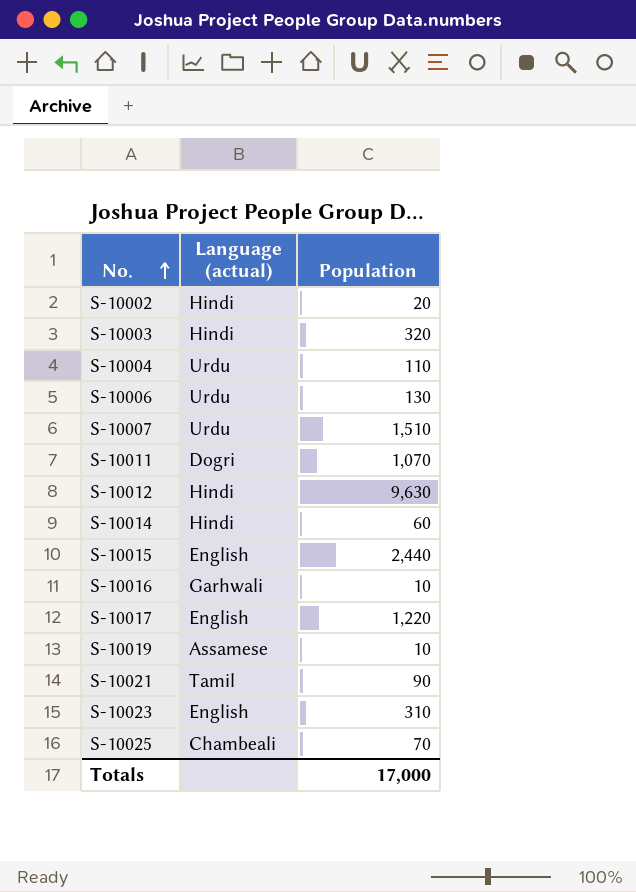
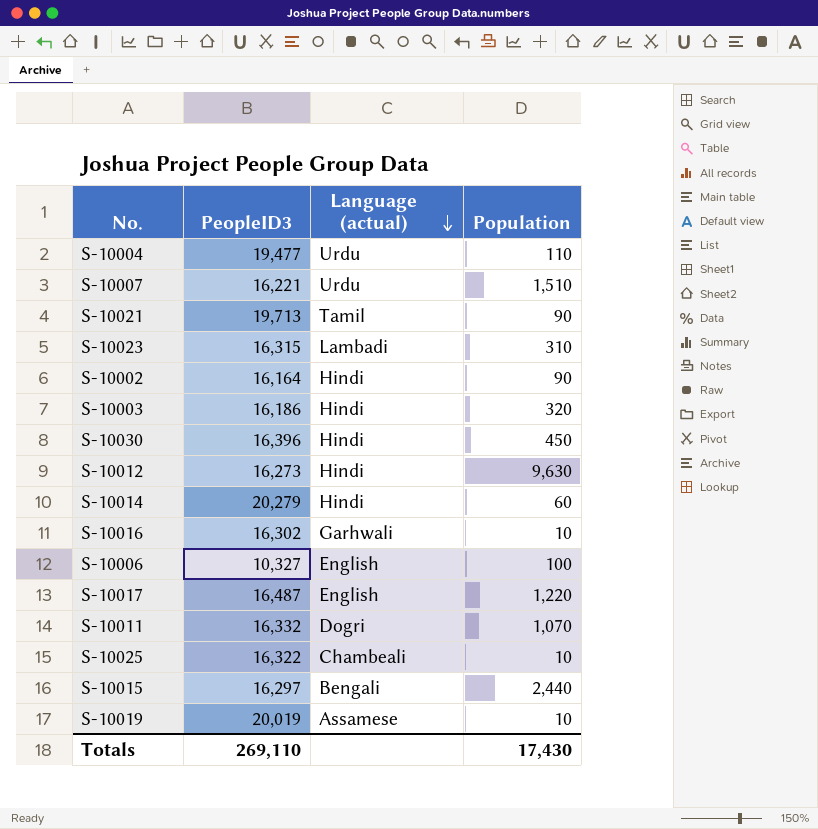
row order: No. ascending -> Language (actual) descending
column PeopleID3 | position: none -> 2
S-10023 | Language (actual): English -> Lambadi
S-10002 | Population: 20 -> 90
row S-10030: none -> 16,396 | Hindi | 450
S-10006 | Language (actual): Urdu -> English
S-10006 | Population: 130 -> 100
S-10025 | Population: 70 -> 10
S-10015 | Language (actual): English -> Bengali
Totals | Population: 17,000 -> 17,430

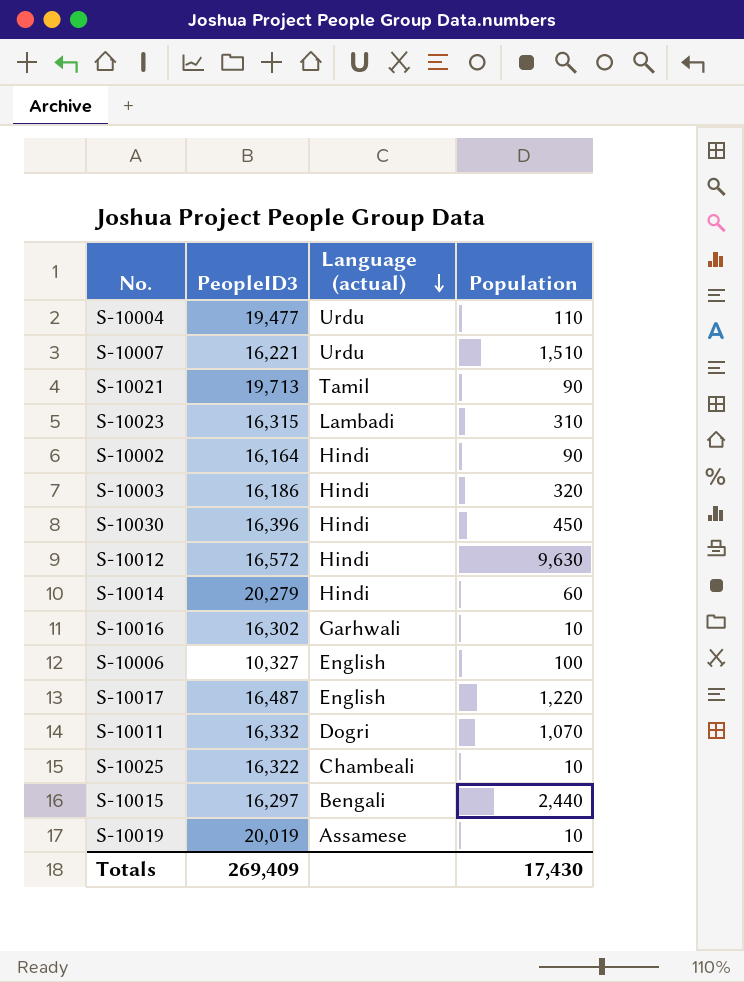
S-10012 | PeopleID3: 16,273 -> 16,572
Totals | PeopleID3: 269,110 -> 269,409

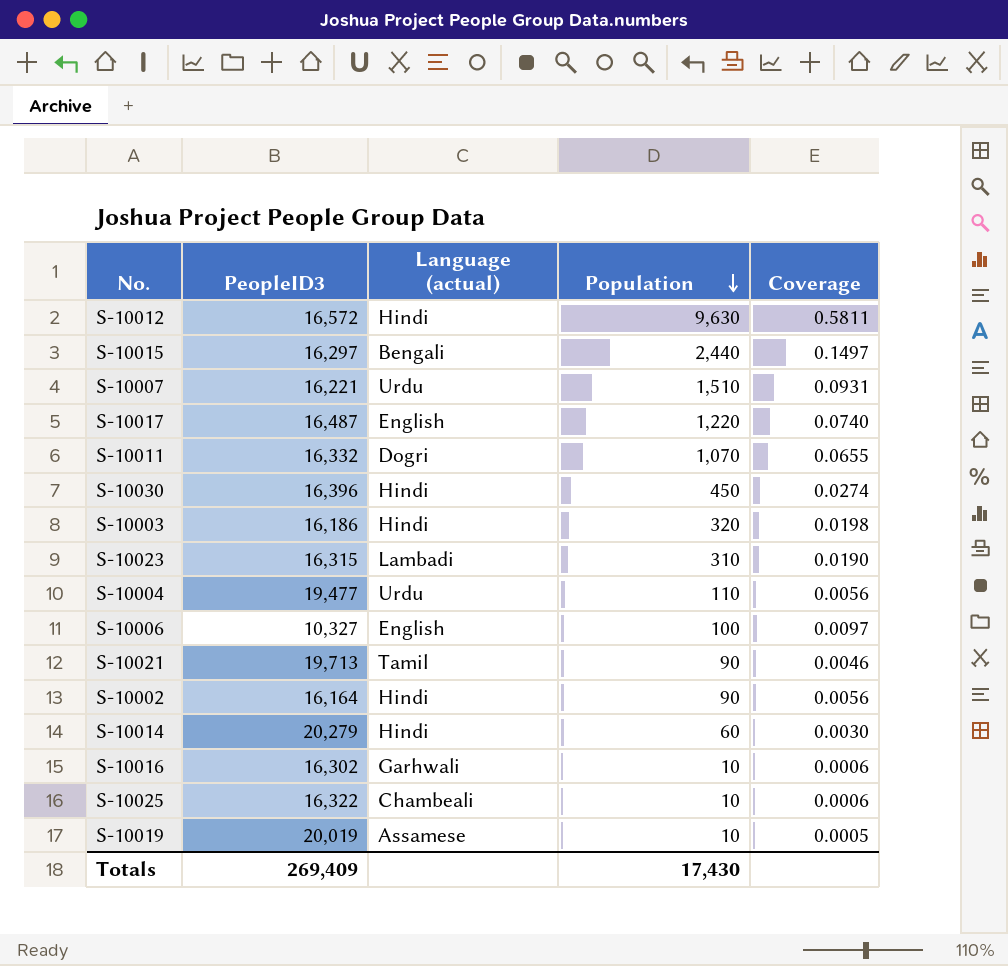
row order: Language (actual) descending -> Population descending
column Coverage | formula: none -> [Population] / [PeopleID3]

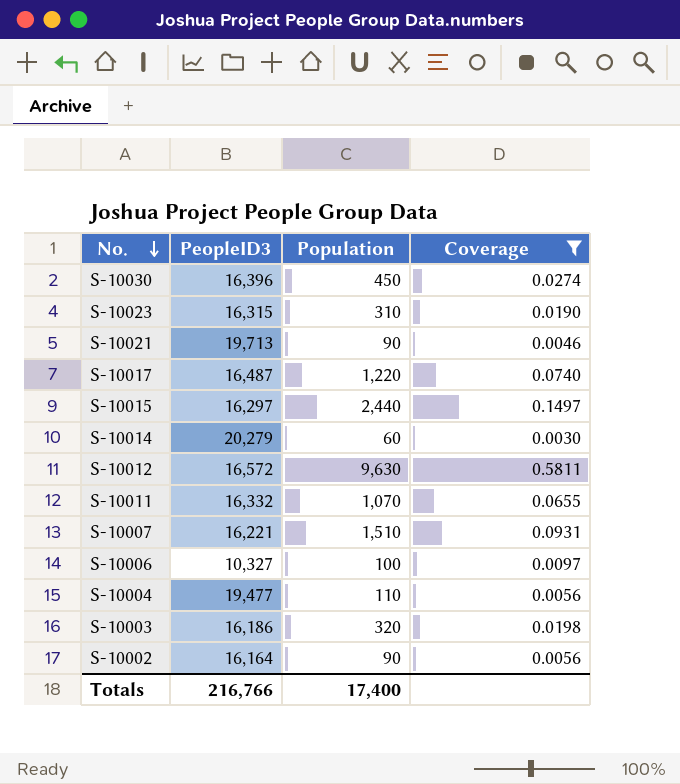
filter: none -> Coverage >= 0.0030
row order: Population descending -> No. descending
column Language (actual) | position: 3 -> none
Totals | PeopleID3: 269,409 -> 216,766
Totals | Population: 17,430 -> 17,400

